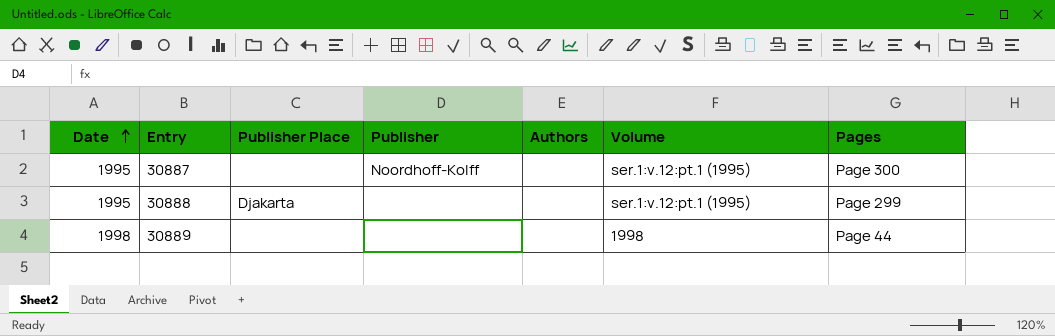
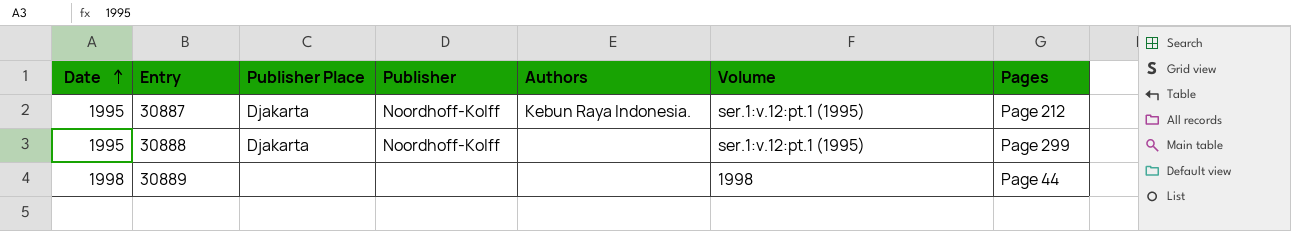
30887 | Publisher Place: none -> Djakarta
30887 | Authors: none -> Kebun Raya Indonesia.
30887 | Pages: Page 300 -> Page 212
30888 | Publisher: none -> Noordhoff-Kolff

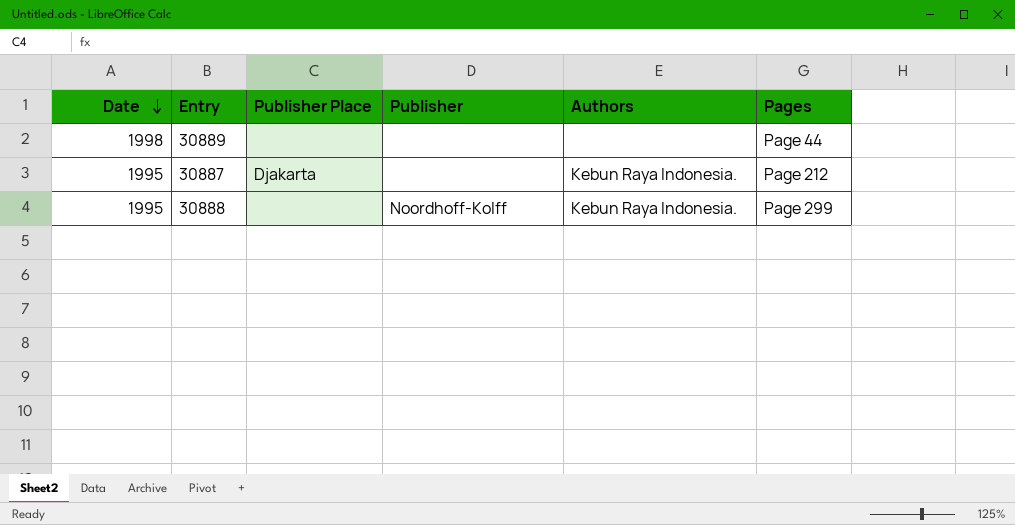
row order: Date ascending -> Date descending
column Volume | position: 6 -> none
30887 | Publisher: Noordhoff-Kolff -> none
30888 | Publisher Place: Djakarta -> none
30888 | Authors: none -> Kebun Raya Indonesia.

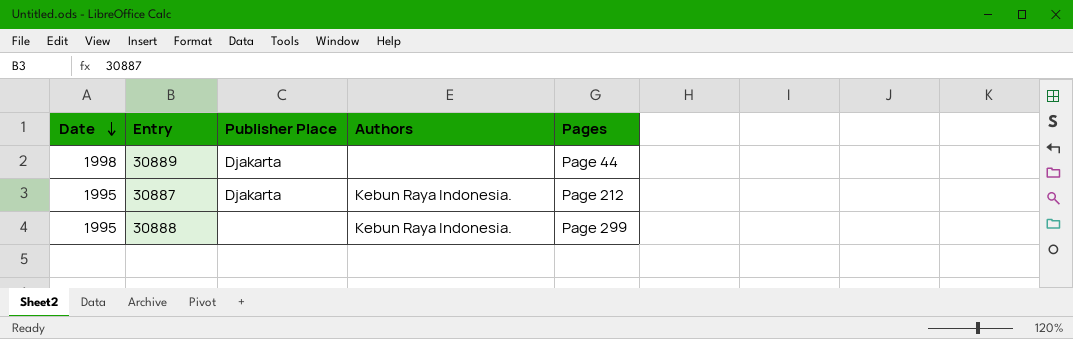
column Publisher | position: 4 -> none
30889 | Publisher Place: none -> Djakarta

